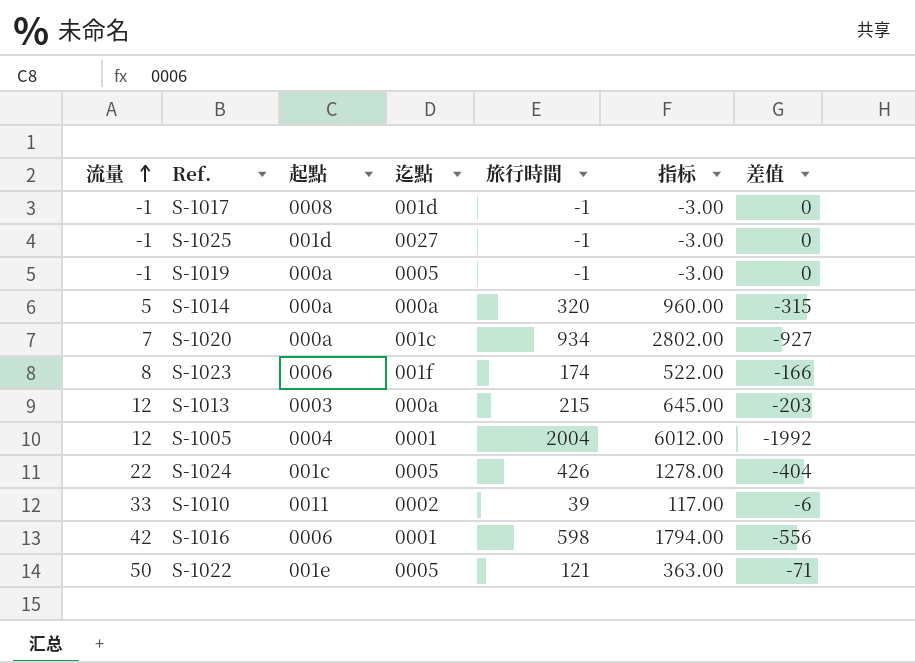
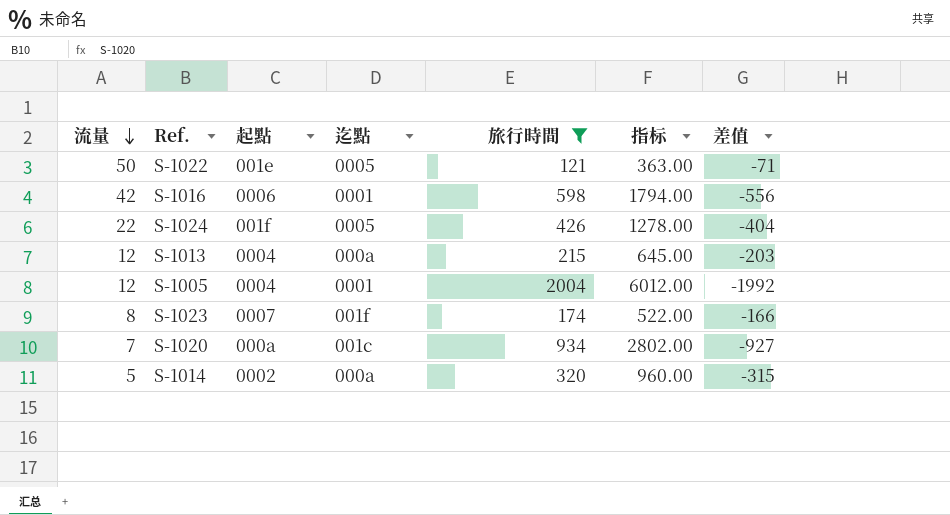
filter: none -> 旅行時間 >= 121
row order: 流量 ascending -> 流量 descending
S-1024 | 起點: 001c -> 001f
S-1013 | 起點: 0003 -> 0004
S-1023 | 起點: 0006 -> 0007
S-1014 | 起點: 000a -> 0002

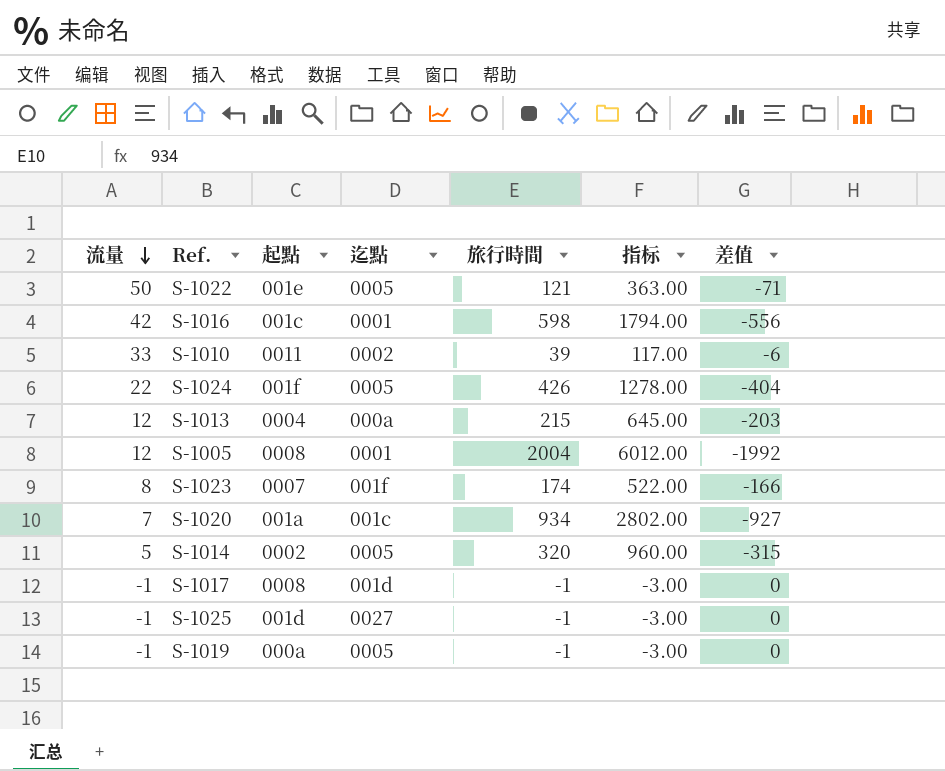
filter: 旅行時間 >= 121 -> none
S-1016 | 起點: 0006 -> 001c
S-1005 | 起點: 0004 -> 0008
S-1020 | 起點: 000a -> 001a
S-1014 | 迄點: 000a -> 0005

